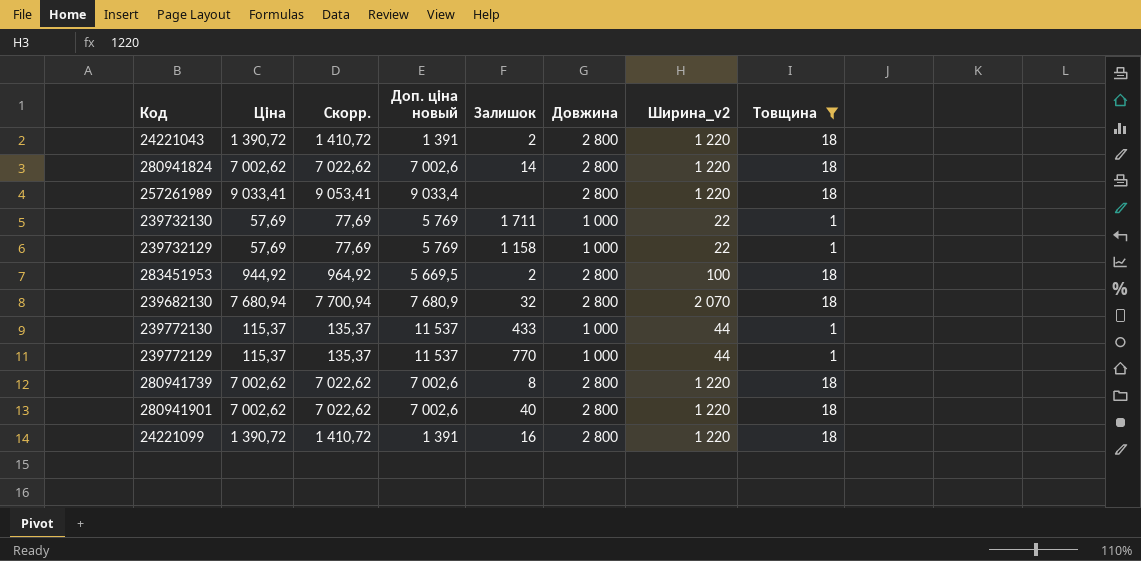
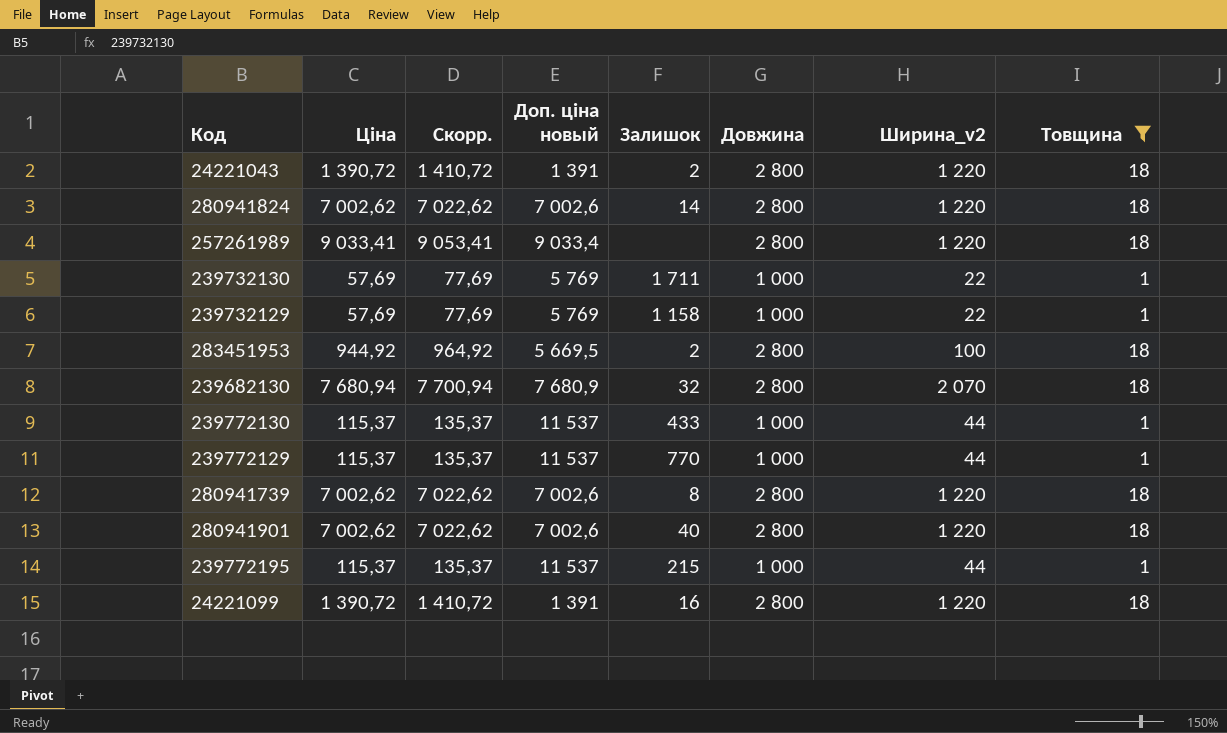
row 239772195: none -> 115,37 | 135,37 | 11 537 | 215 | 1 000 | 44 | 1

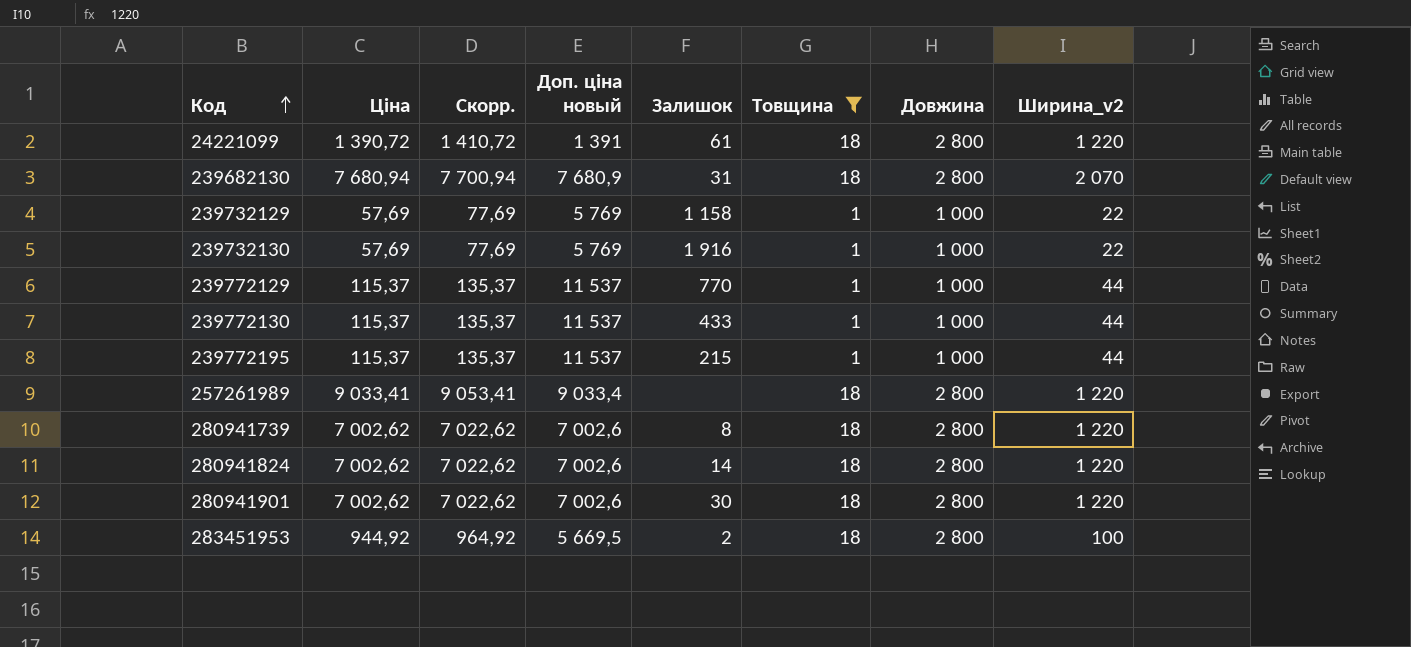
row order: none -> Код ascending
column Товщина | position: 8 -> 6
row 24221043: 1 390,72 | 1 410,72 | 1 391 | 2 | 2 800 | 1 220 | 18 -> none
24221099 | Залишок: 16 -> 61
239682130 | Залишок: 32 -> 31
239732130 | Залишок: 1 711 -> 1 916
280941901 | Залишок: 40 -> 30

